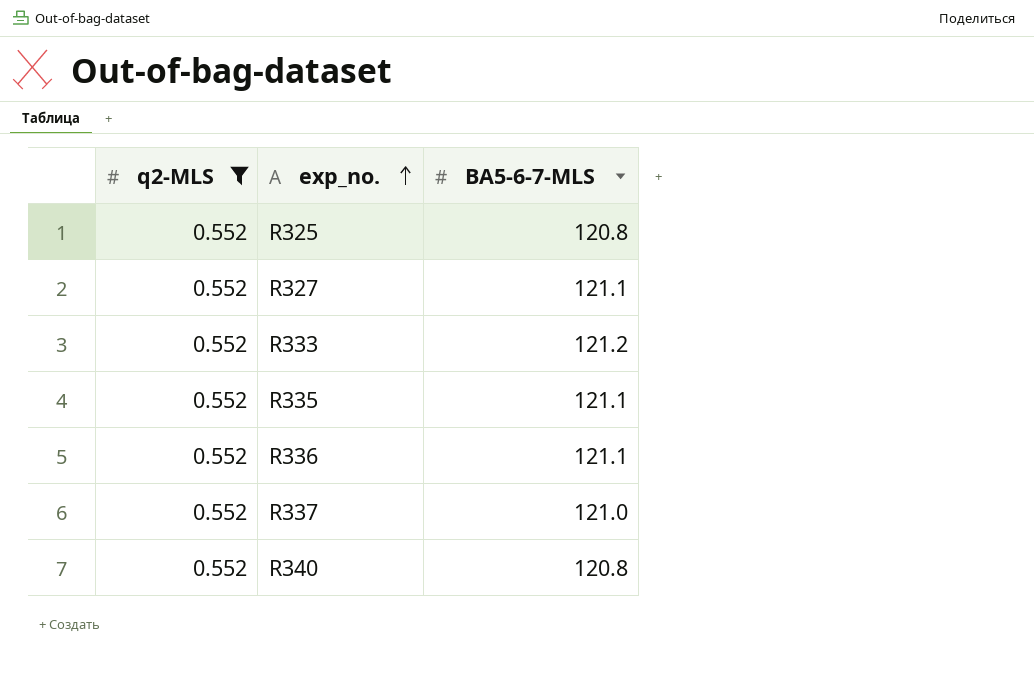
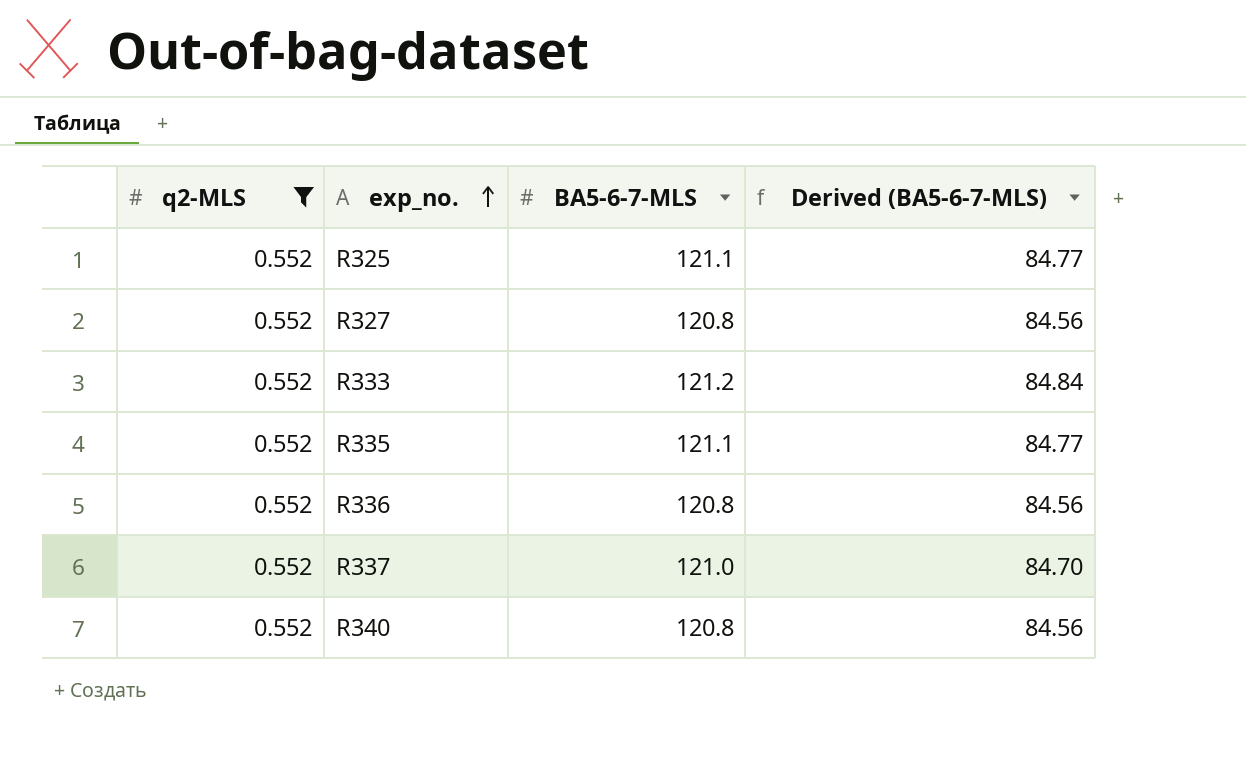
column Derived (BA5-6-7-MLS) | formula: none -> [BA5-6-7-MLS] * 0.7
R325 | BA5-6-7-MLS: 120.8 -> 121.1
R327 | BA5-6-7-MLS: 121.1 -> 120.8
R336 | BA5-6-7-MLS: 121.1 -> 120.8

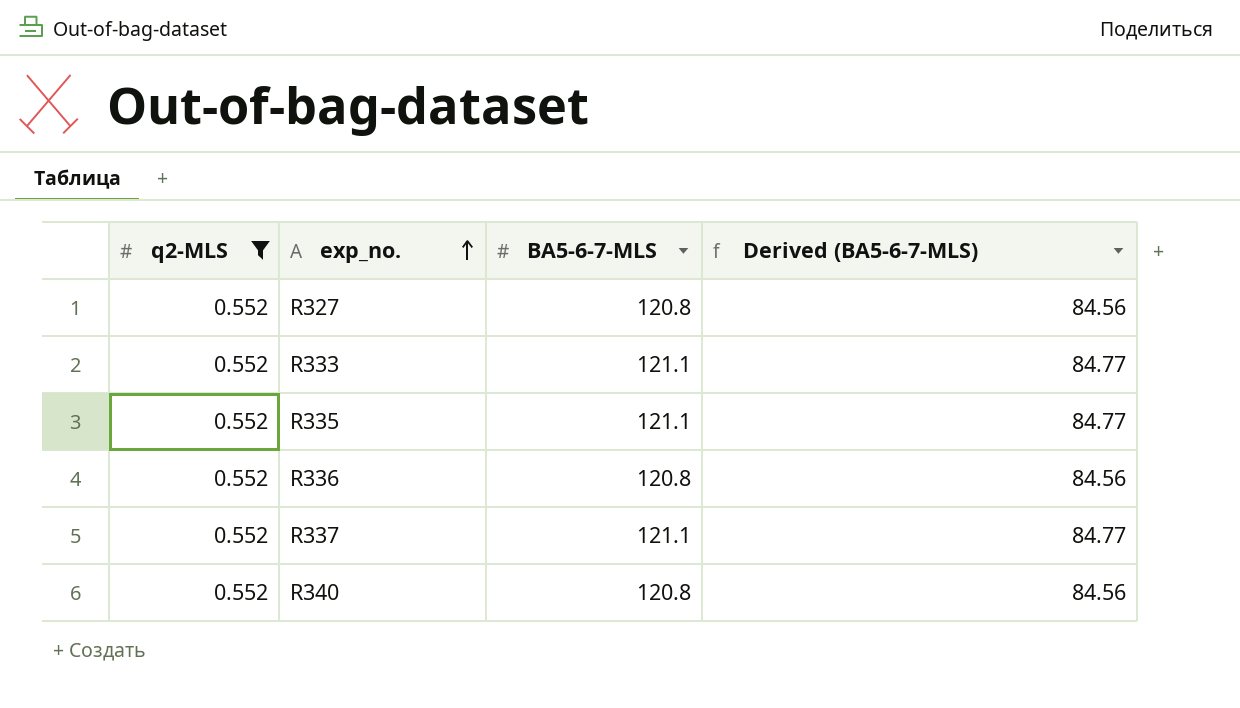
row R325: 0.552 | 121.1 | 84.77 -> none
R333 | BA5-6-7-MLS: 121.2 -> 121.1
R333 | Derived (BA5-6-7-MLS): 84.84 -> 84.77
R337 | BA5-6-7-MLS: 121.0 -> 121.1
R337 | Derived (BA5-6-7-MLS): 84.70 -> 84.77

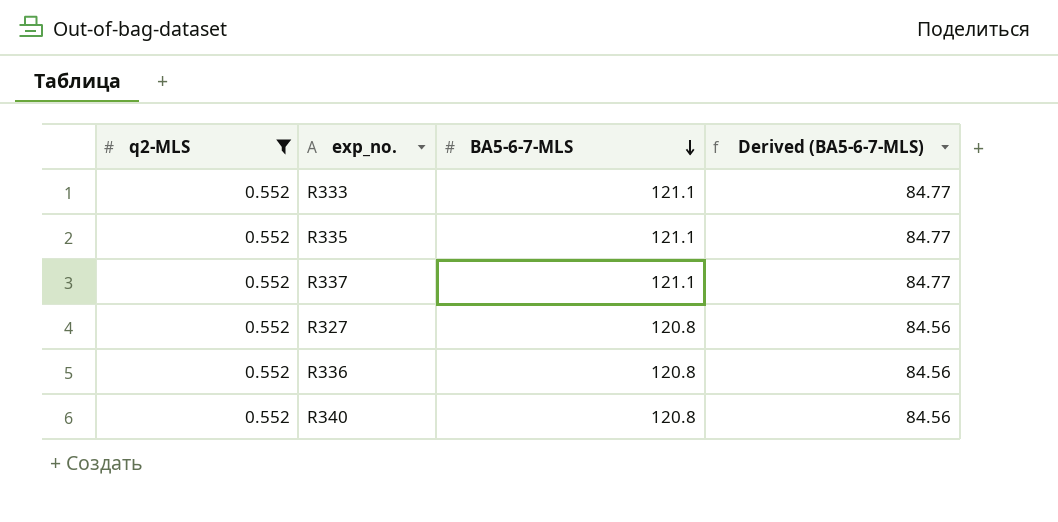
row order: exp_no. ascending -> BA5-6-7-MLS descending

